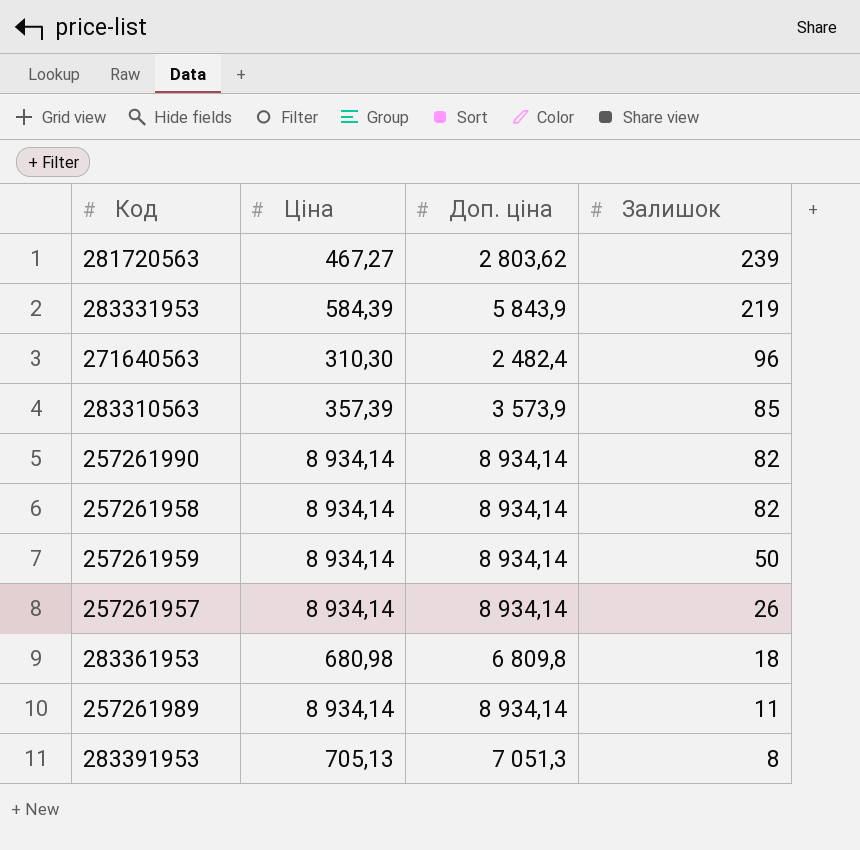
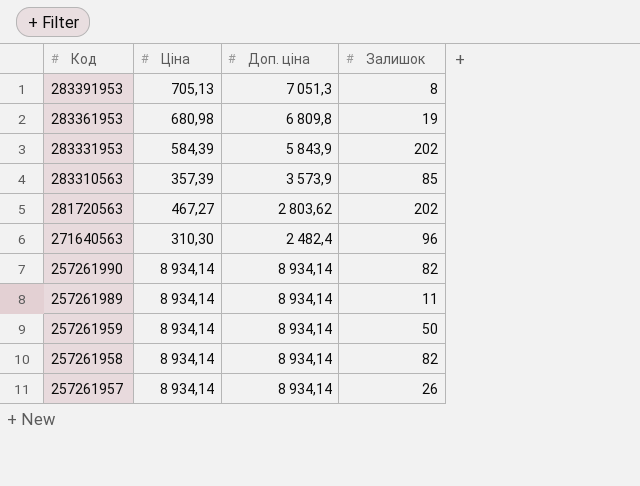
row order: Залишок descending -> Код descending
283361953 | Залишок: 18 -> 19
283331953 | Залишок: 219 -> 202
281720563 | Залишок: 239 -> 202

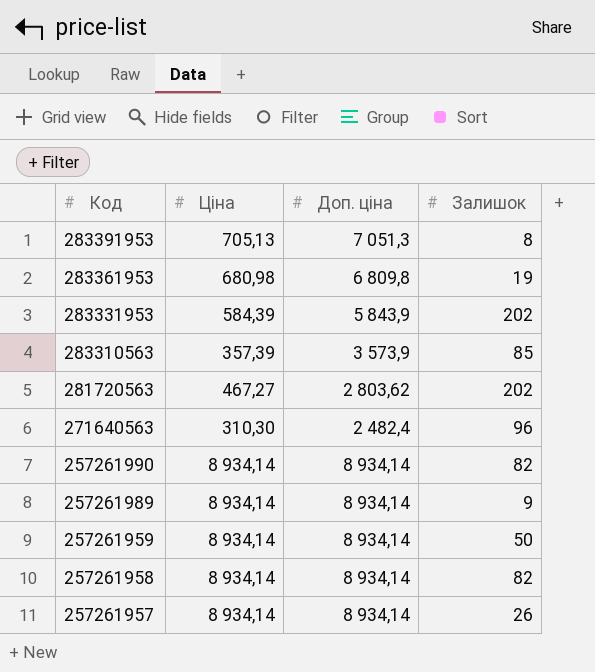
257261989 | Залишок: 11 -> 9

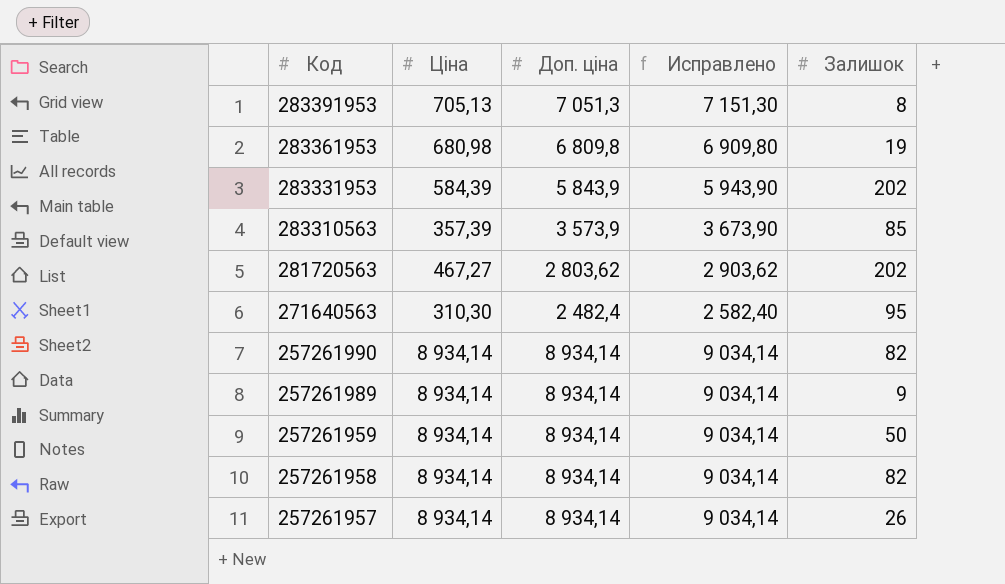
column Исправлено | formula: none -> [Доп. ціна] + 100
271640563 | Залишок: 96 -> 95

